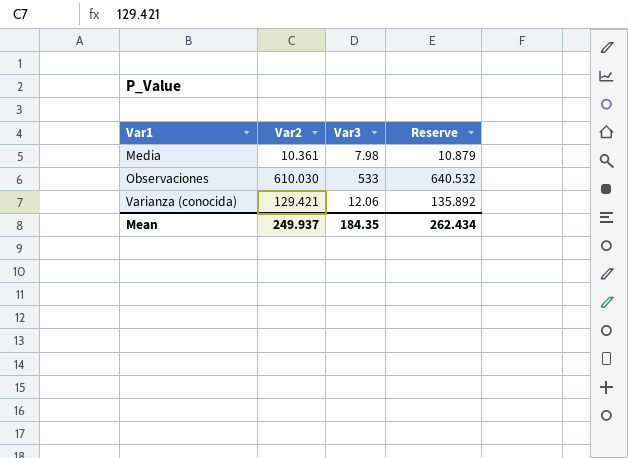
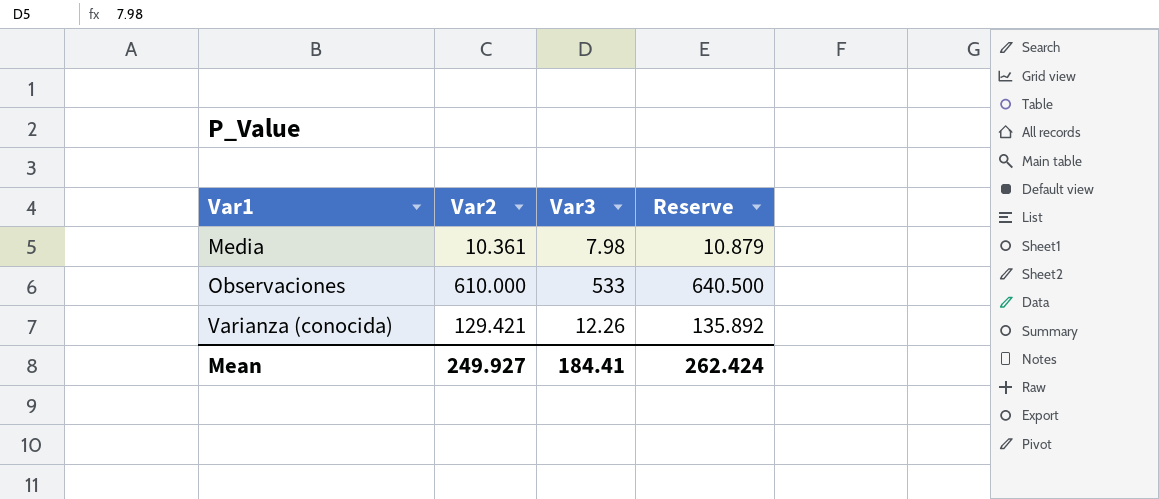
Observaciones | Var2: 610.030 -> 610.000
Observaciones | Reserve: 640.532 -> 640.500
Varianza (conocida) | Var3: 12.06 -> 12.26
Mean | Var2: 249.937 -> 249.927
Mean | Var3: 184.35 -> 184.41
Mean | Reserve: 262.434 -> 262.424

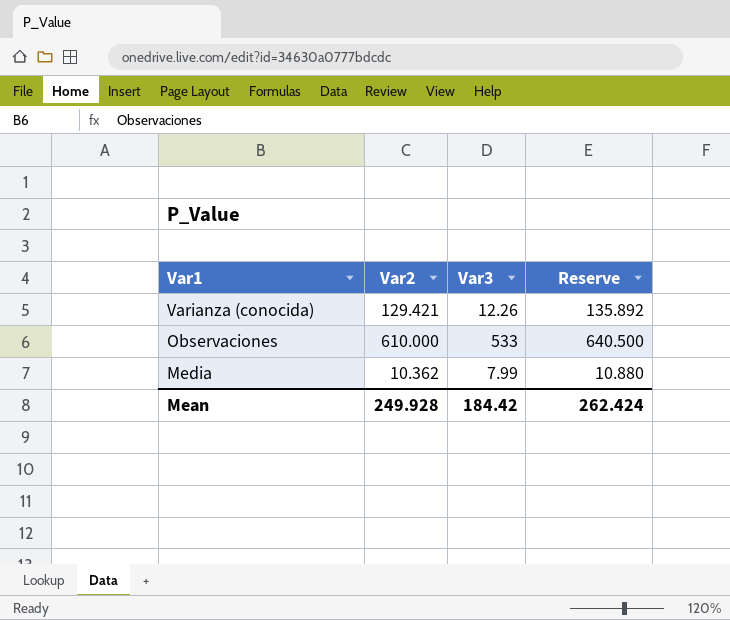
row order: Var1 ascending -> Var1 descending
Media | Var2: 10.361 -> 10.362
Media | Var3: 7.98 -> 7.99
Media | Reserve: 10.879 -> 10.880
Mean | Var2: 249.927 -> 249.928
Mean | Var3: 184.41 -> 184.42

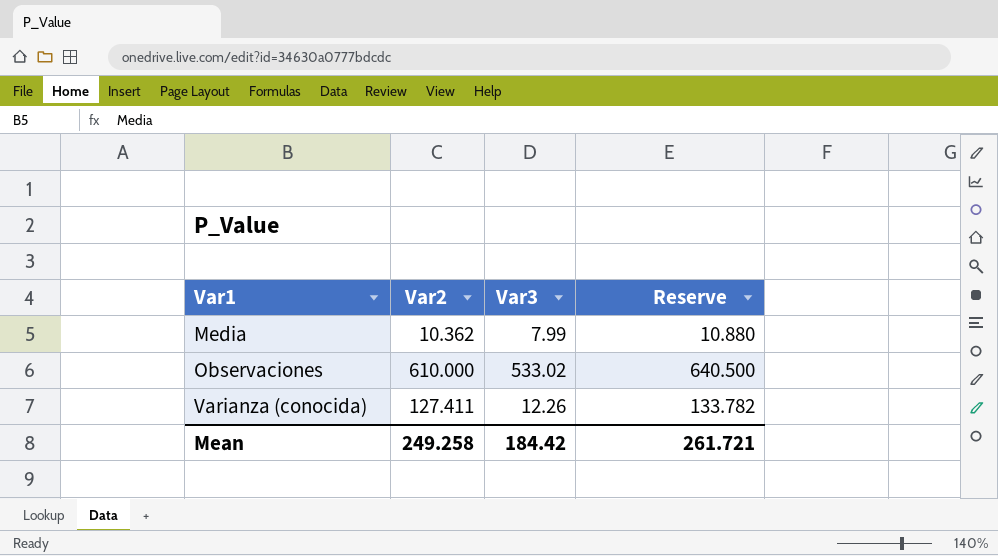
row order: Var1 descending -> Var1 ascending
Observaciones | Var3: 533 -> 533.02
Varianza (conocida) | Var2: 129.421 -> 127.411
Varianza (conocida) | Reserve: 135.892 -> 133.782
Mean | Var2: 249.928 -> 249.258
Mean | Reserve: 262.424 -> 261.721

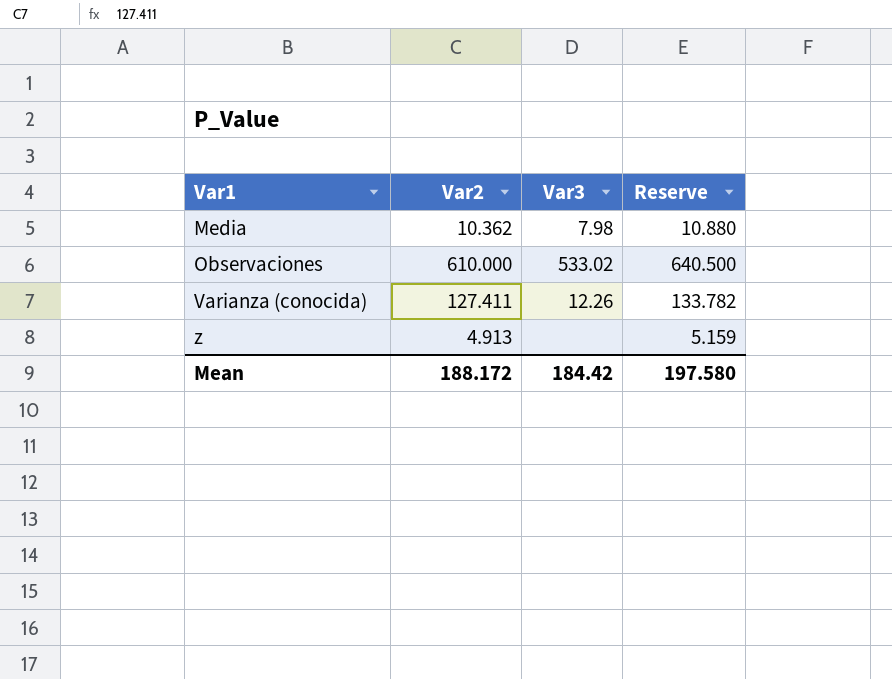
Media | Var3: 7.99 -> 7.98
row z: none -> 4.913 | none | 5.159
Mean | Var2: 249.258 -> 188.172
Mean | Reserve: 261.721 -> 197.580

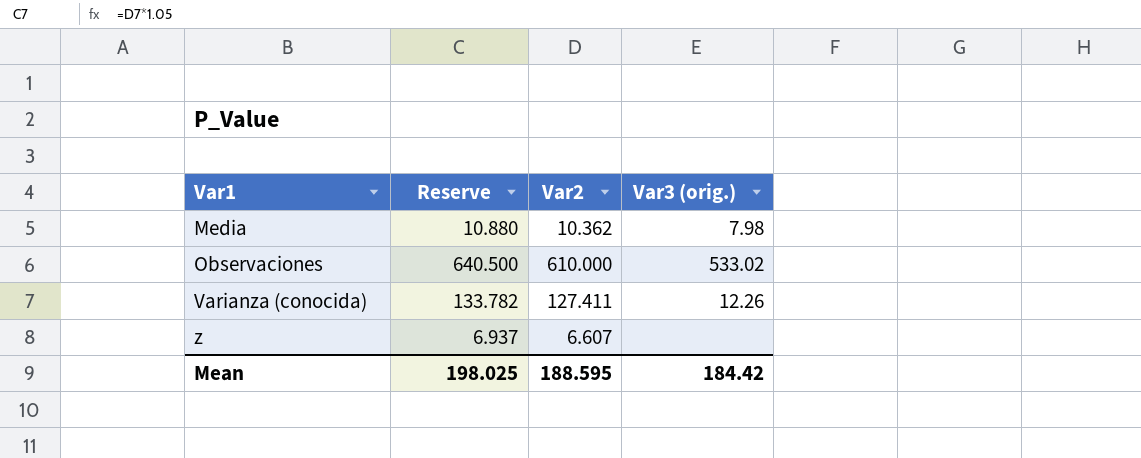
column Reserve | position: 4 -> 2
column name: Var3 -> Var3 (orig.)
z | Reserve: 5.159 -> 6.937
z | Var2: 4.913 -> 6.607
Mean | Reserve: 197.580 -> 198.025
Mean | Var2: 188.172 -> 188.595

